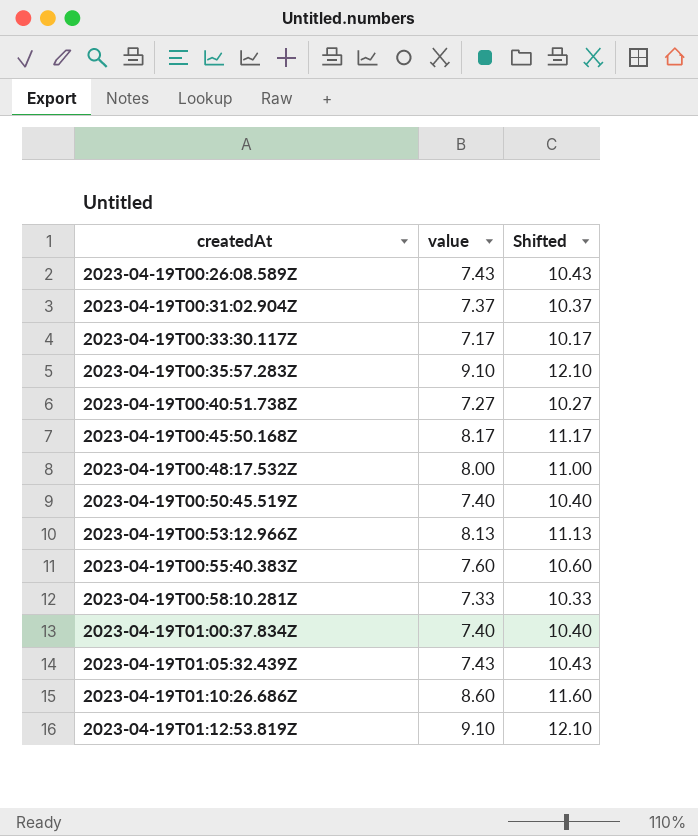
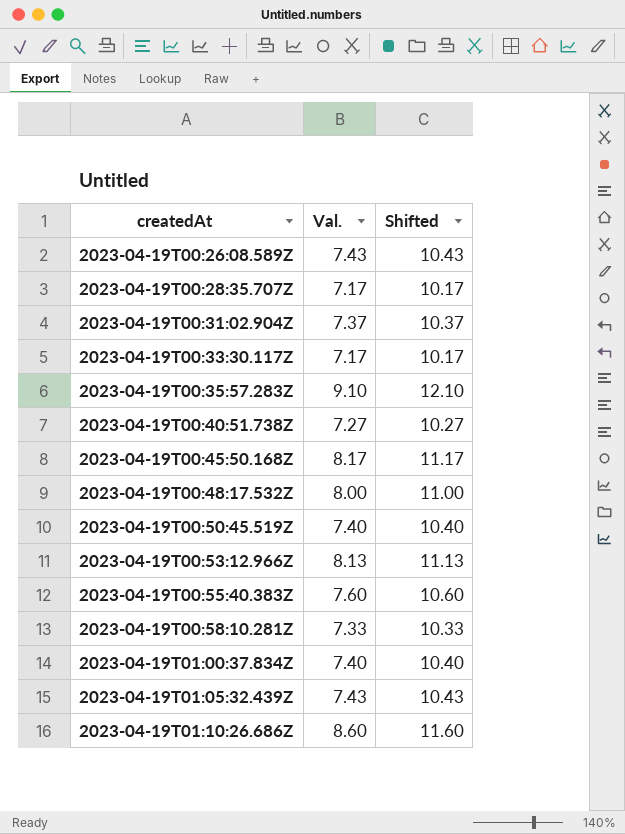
column name: value -> Val.
row 2023-04-19T01:12:53.819Z: 9.10 | 12.10 -> none
row 2023-04-19T00:28:35.707Z: none -> 7.17 | 10.17

